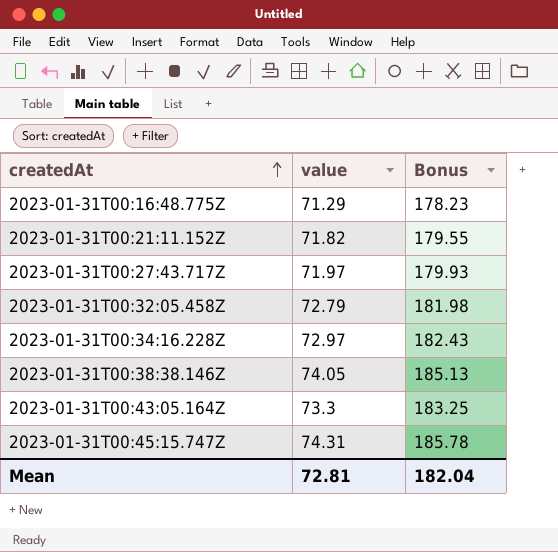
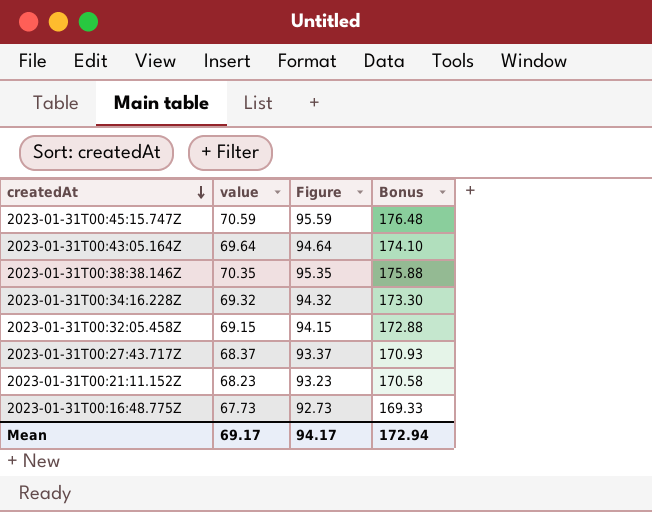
row order: createdAt ascending -> createdAt descending
column Figure | formula: none -> [value] + 25
2023-01-31T00:45:15.747Z | value: 74.31 -> 70.59
2023-01-31T00:45:15.747Z | Bonus: 185.78 -> 176.48
2023-01-31T00:43:05.164Z | value: 73.3 -> 69.64
2023-01-31T00:43:05.164Z | Bonus: 183.25 -> 174.10
2023-01-31T00:38:38.146Z | value: 74.05 -> 70.35
2023-01-31T00:38:38.146Z | Bonus: 185.13 -> 175.88
2023-01-31T00:34:16.228Z | value: 72.97 -> 69.32
2023-01-31T00:34:16.228Z | Bonus: 182.43 -> 173.30
2023-01-31T00:32:05.458Z | value: 72.79 -> 69.15
2023-01-31T00:32:05.458Z | Bonus: 181.98 -> 172.88
2023-01-31T00:27:43.717Z | value: 71.97 -> 68.37
2023-01-31T00:27:43.717Z | Bonus: 179.93 -> 170.93
2023-01-31T00:21:11.152Z | value: 71.82 -> 68.23
2023-01-31T00:21:11.152Z | Bonus: 179.55 -> 170.58
2023-01-31T00:16:48.775Z | value: 71.29 -> 67.73
2023-01-31T00:16:48.775Z | Bonus: 178.23 -> 169.33
Mean | value: 72.81 -> 69.17
Mean | Bonus: 182.04 -> 172.94

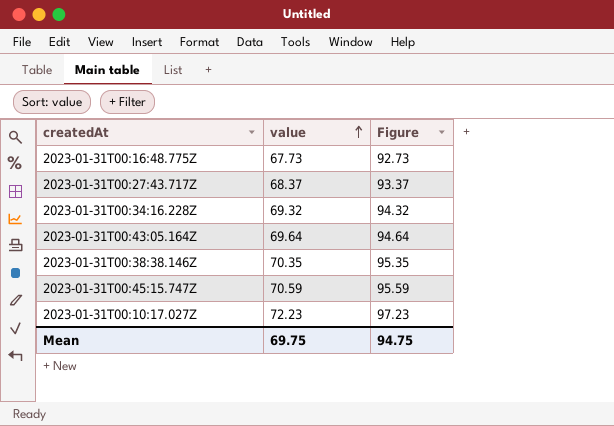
row order: createdAt descending -> value ascending
column Bonus | formula: [value] * 2.5 -> none
row 2023-01-31T00:32:05.458Z: 69.15 | 94.15 | 172.88 -> none
row 2023-01-31T00:21:11.152Z: 68.23 | 93.23 | 170.58 -> none
row 2023-01-31T00:10:17.027Z: none -> 72.23 | 97.23
Mean | value: 69.17 -> 69.75
Mean | Figure: 94.17 -> 94.75

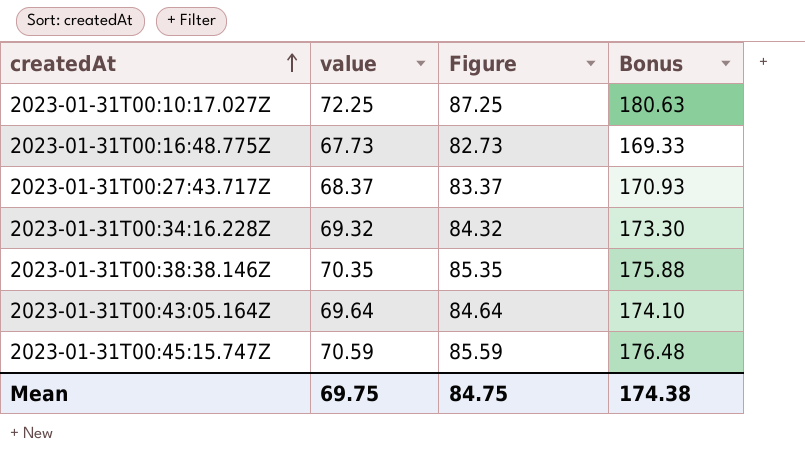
row order: value ascending -> createdAt ascending
column Figure | formula: [value] + 25 -> [value] + 15
column Bonus | formula: none -> [value] * 2.5
2023-01-31T00:10:17.027Z | value: 72.23 -> 72.25
Mean | Figure: 94.75 -> 84.75

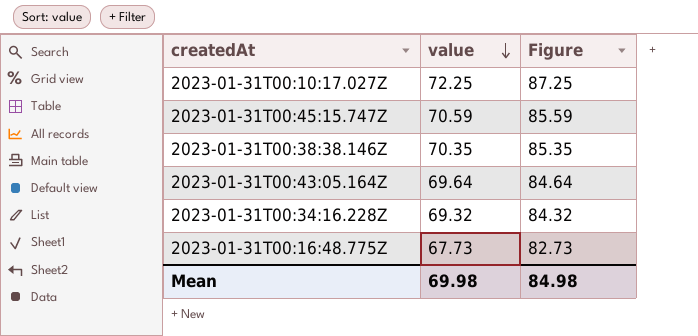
row order: createdAt ascending -> value descending
column Bonus | formula: [value] * 2.5 -> none
row 2023-01-31T00:27:43.717Z: 68.37 | 83.37 | 170.93 -> none
Mean | value: 69.75 -> 69.98
Mean | Figure: 84.75 -> 84.98

